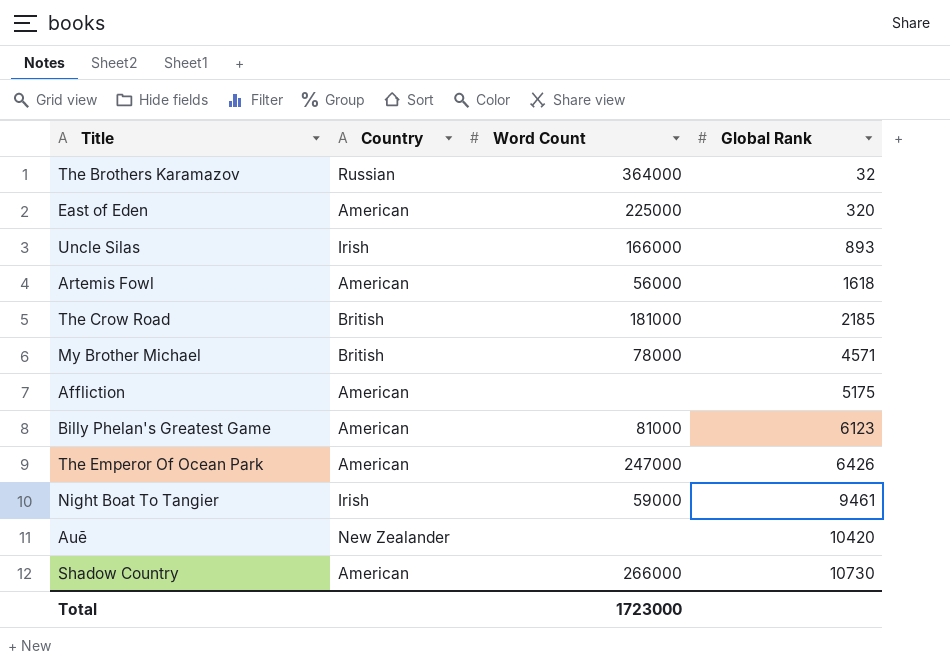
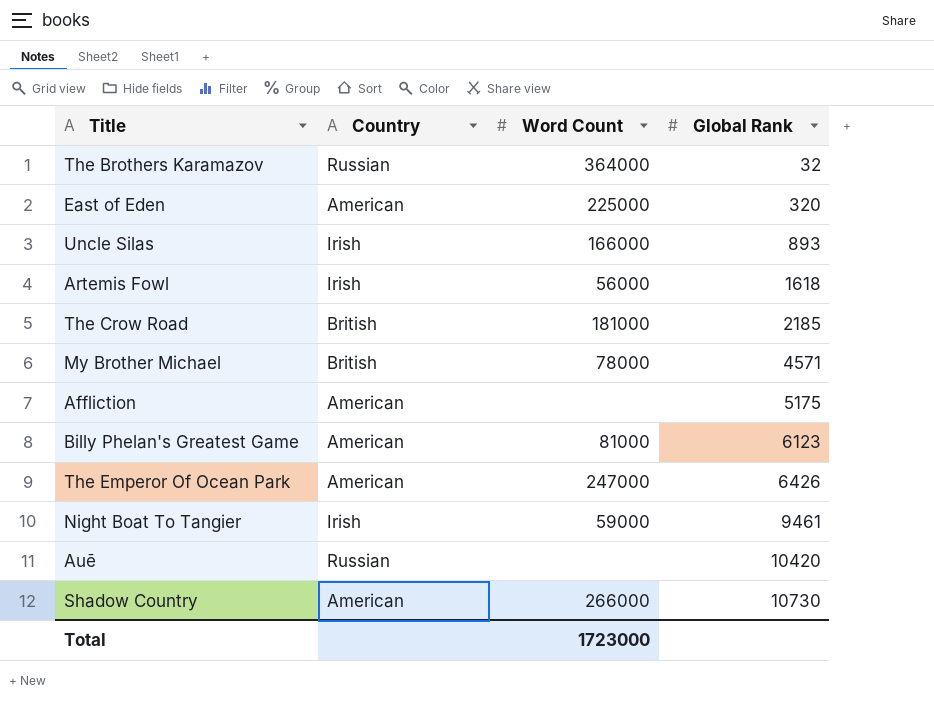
Artemis Fowl | Country: American -> Irish
Auē | Country: New Zealander -> Russian

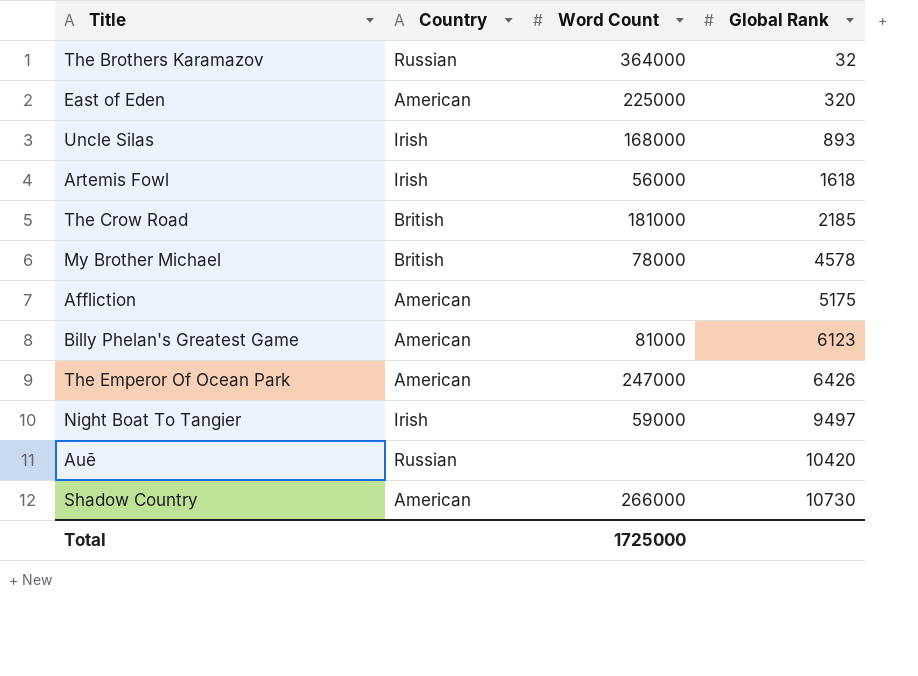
Uncle Silas | Word Count: 166000 -> 168000
My Brother Michael | Global Rank: 4571 -> 4578
Night Boat To Tangier | Global Rank: 9461 -> 9497
Total | Word Count: 1723000 -> 1725000

